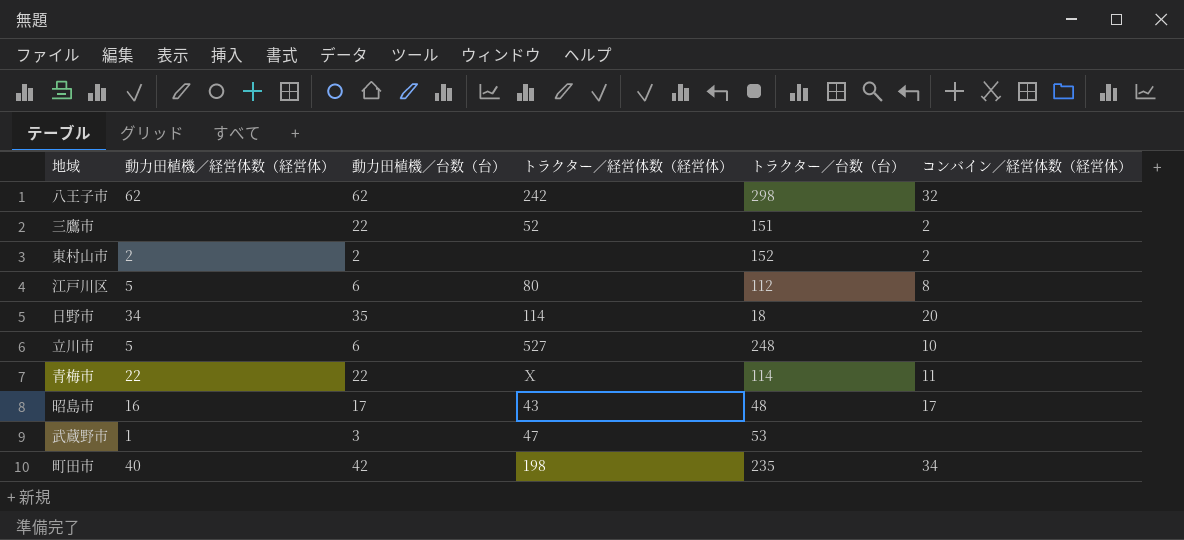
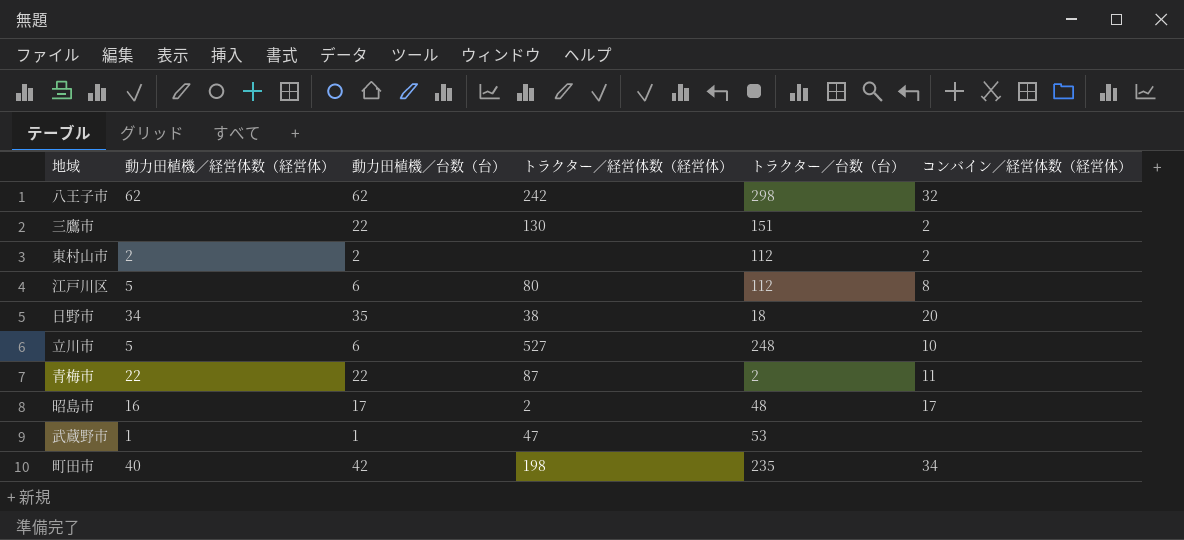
三鷹市 | トラクター／経営体数（経営体）: 52 -> 130
東村山市 | トラクター／台数（台）: 152 -> 112
日野市 | トラクター／経営体数（経営体）: 114 -> 38
青梅市 | トラクター／経営体数（経営体）: Ｘ -> 87
青梅市 | トラクター／台数（台）: 114 -> 2
昭島市 | トラクター／経営体数（経営体）: 43 -> 2
武蔵野市 | 動力田植機／台数（台）: 3 -> 1

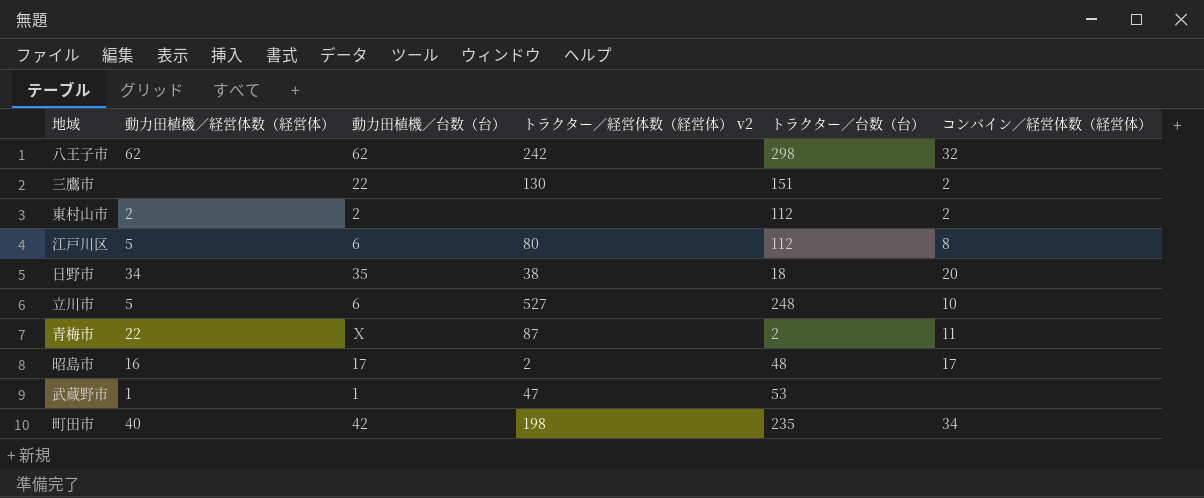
column name: トラクター／経営体数（経営体） -> トラクター／経営体数（経営体） v2
青梅市 | 動力田植機／台数（台）: 22 -> Ｘ

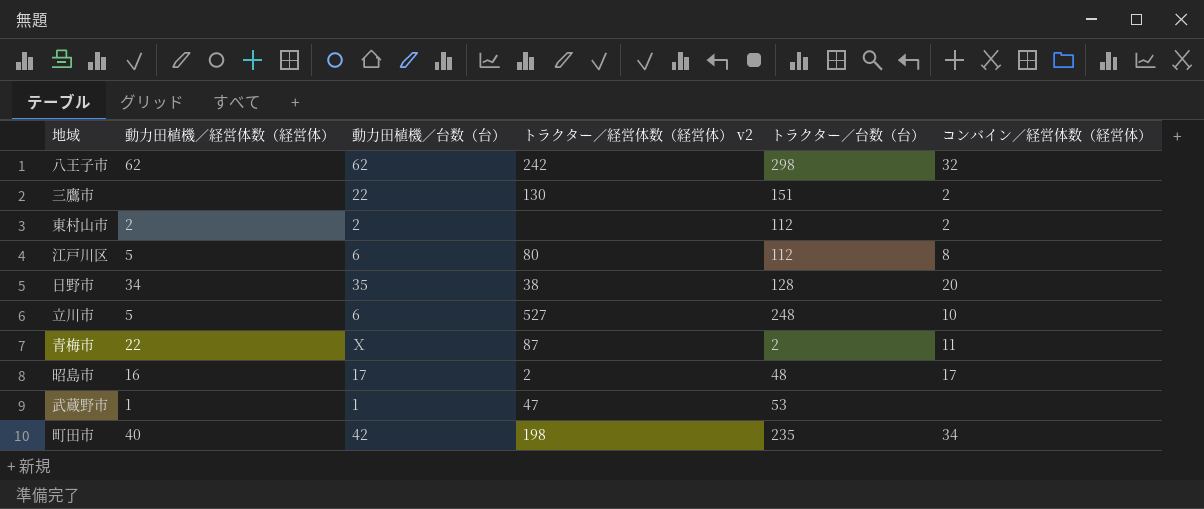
日野市 | トラクター／台数（台）: 18 -> 128

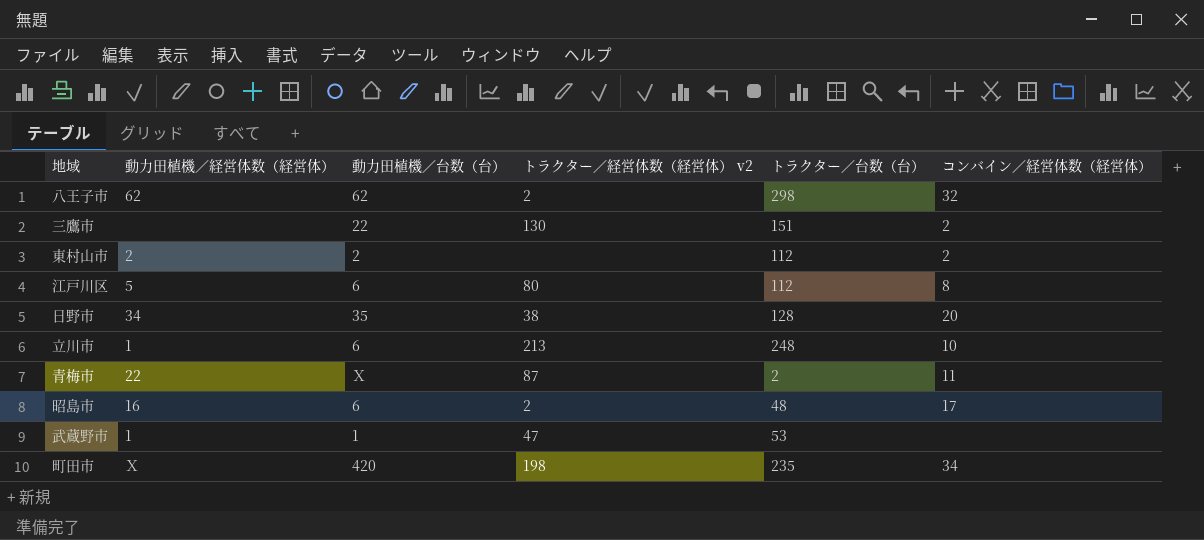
八王子市 | トラクター／経営体数（経営体） v2: 242 -> 2
立川市 | 動力田植機／経営体数（経営体）: 5 -> 1
立川市 | トラクター／経営体数（経営体） v2: 527 -> 213
昭島市 | 動力田植機／台数（台）: 17 -> 6
町田市 | 動力田植機／経営体数（経営体）: 40 -> Ｘ
町田市 | 動力田植機／台数（台）: 42 -> 420

